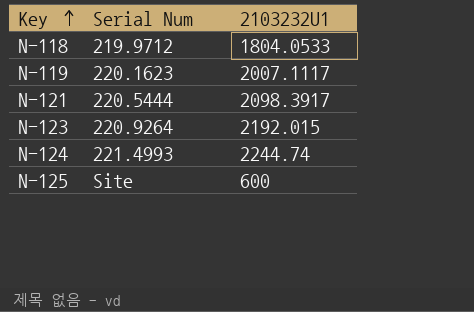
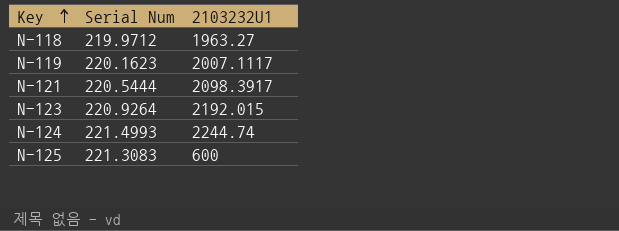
N-118 | 2103232U1: 1804.0533 -> 1963.27
N-125 | Serial Num: Site -> 221.3083

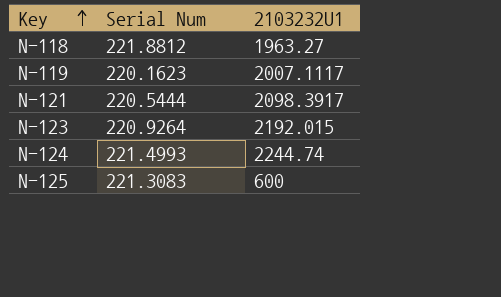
N-118 | Serial Num: 219.9712 -> 221.8812

